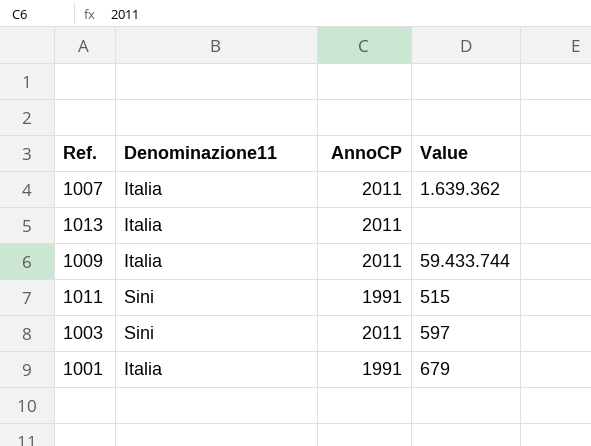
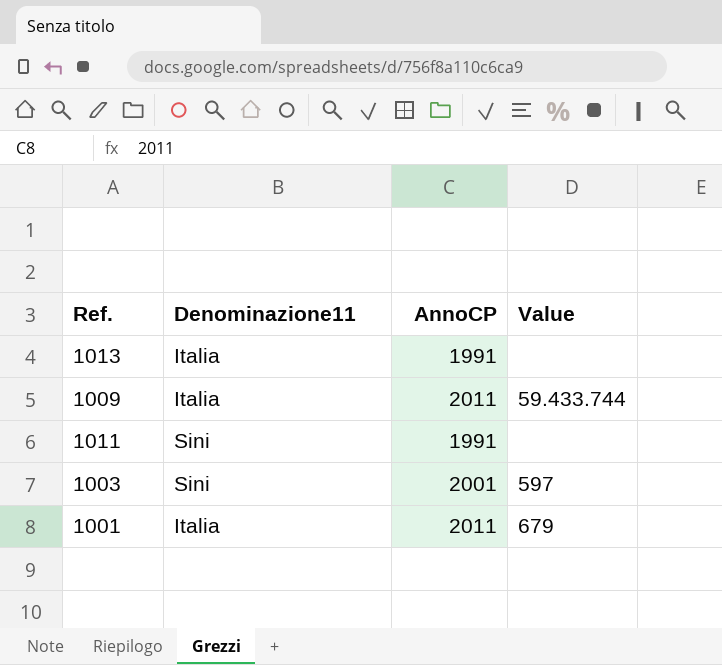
row 1007: Italia | 2011 | 1.639.362 -> none
1013 | AnnoCP: 2011 -> 1991
1011 | Value: 515 -> none
1003 | AnnoCP: 2011 -> 2001
1001 | AnnoCP: 1991 -> 2011

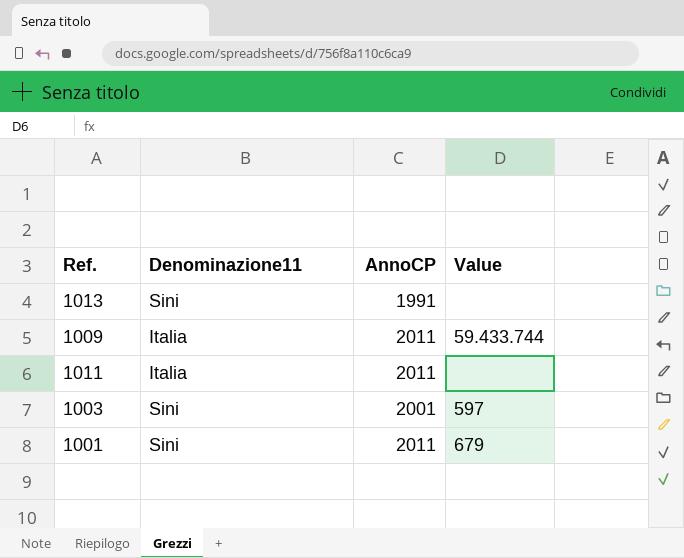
1013 | Denominazione11: Italia -> Sini
1011 | Denominazione11: Sini -> Italia
1011 | AnnoCP: 1991 -> 2011
1001 | Denominazione11: Italia -> Sini

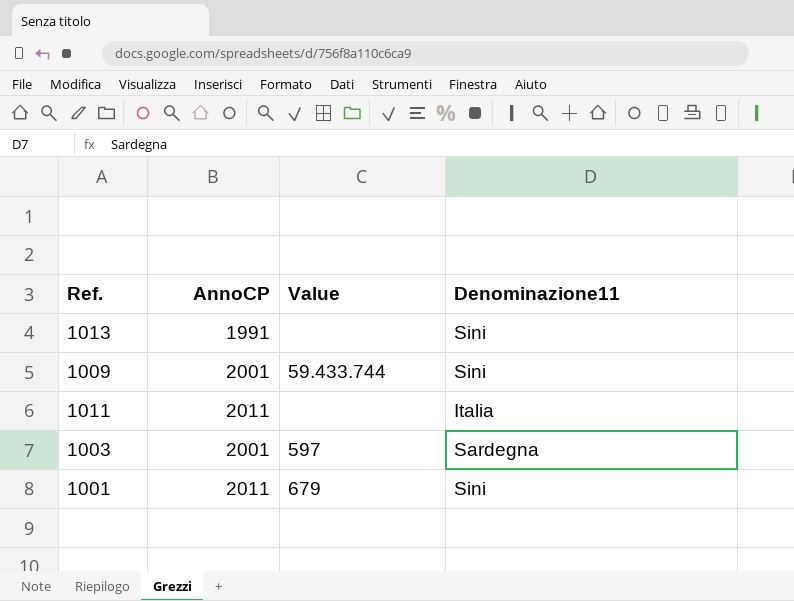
column Denominazione11 | position: 2 -> 4
1009 | AnnoCP: 2011 -> 2001
1009 | Denominazione11: Italia -> Sini
1003 | Denominazione11: Sini -> Sardegna

